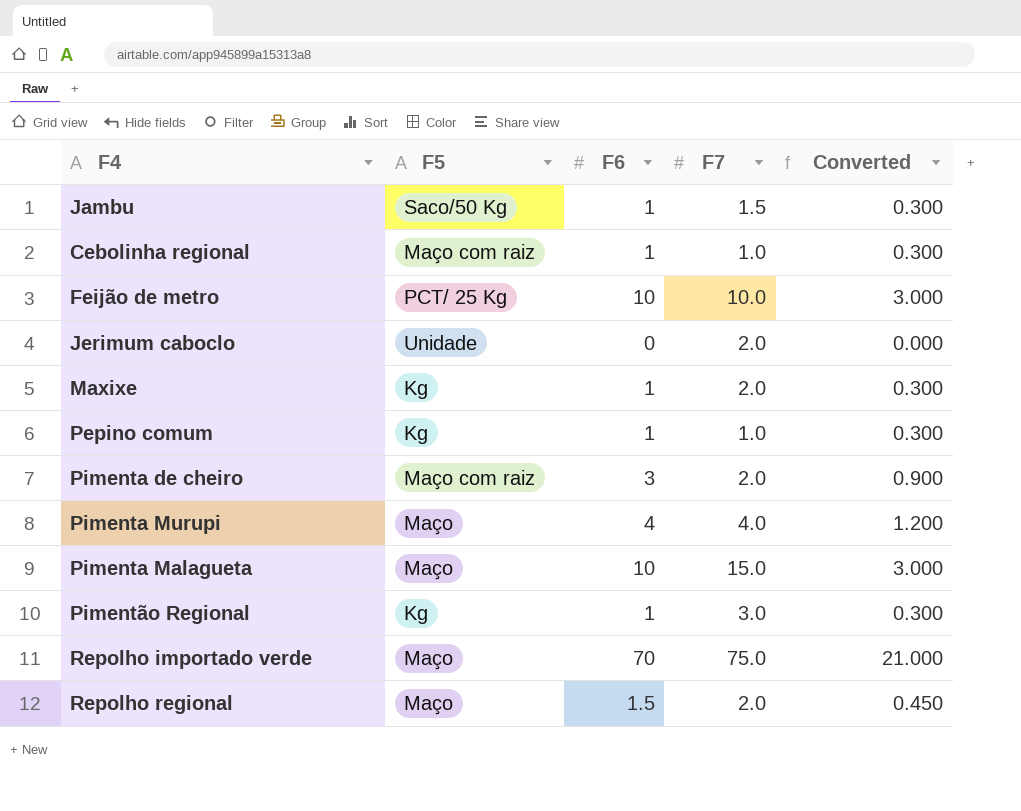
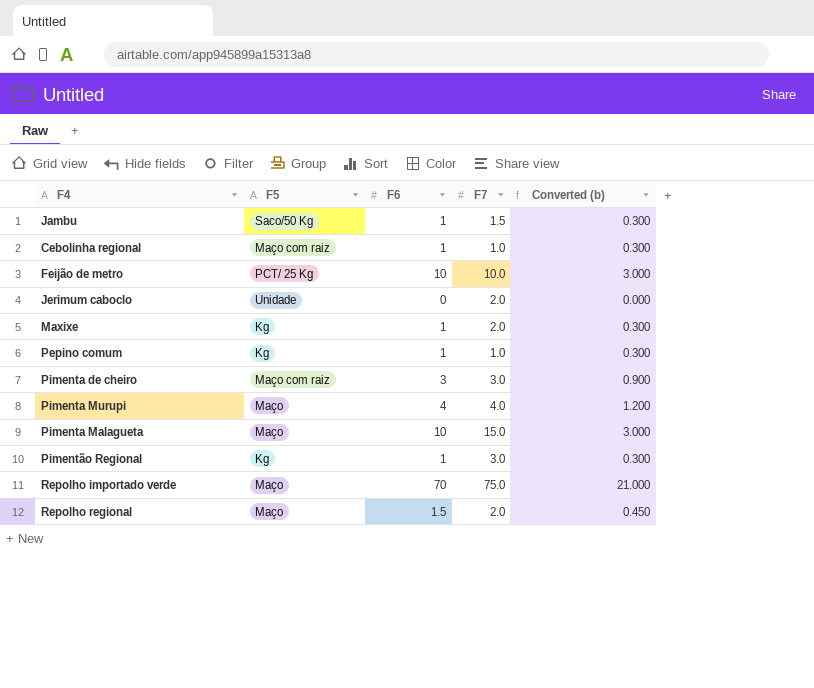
column name: Converted -> Converted (b)
Pimenta de cheiro | F7: 2.0 -> 3.0

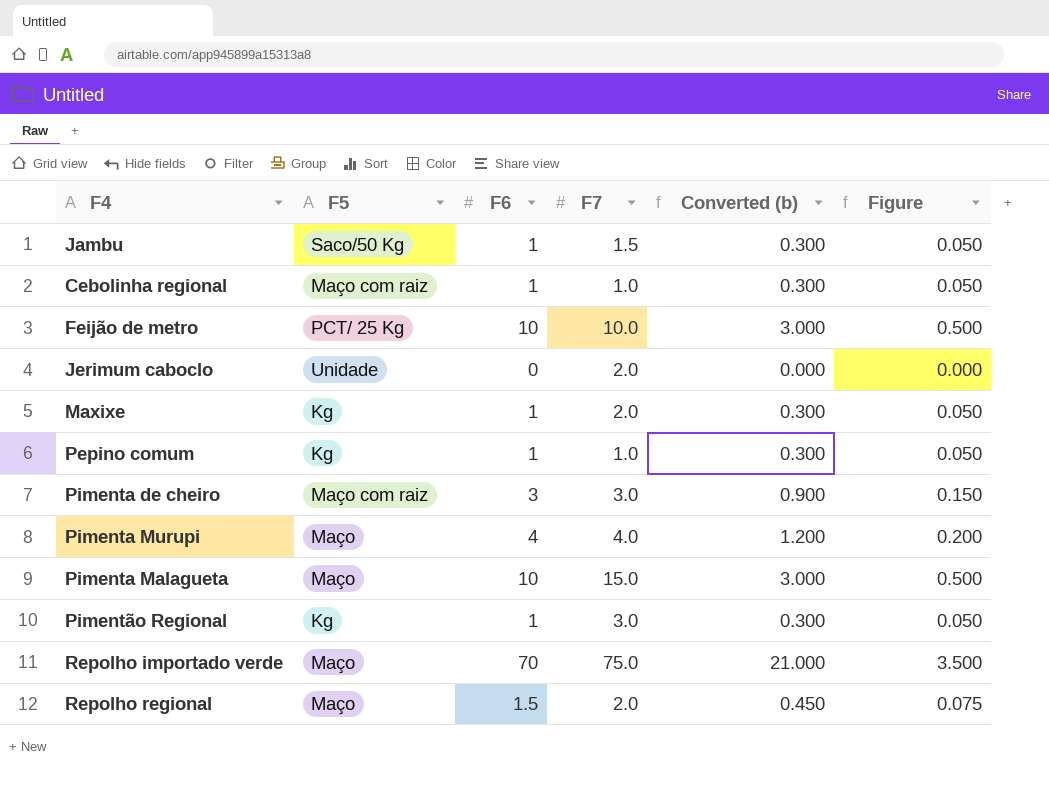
column Figure | formula: none -> [F6] * 0.05

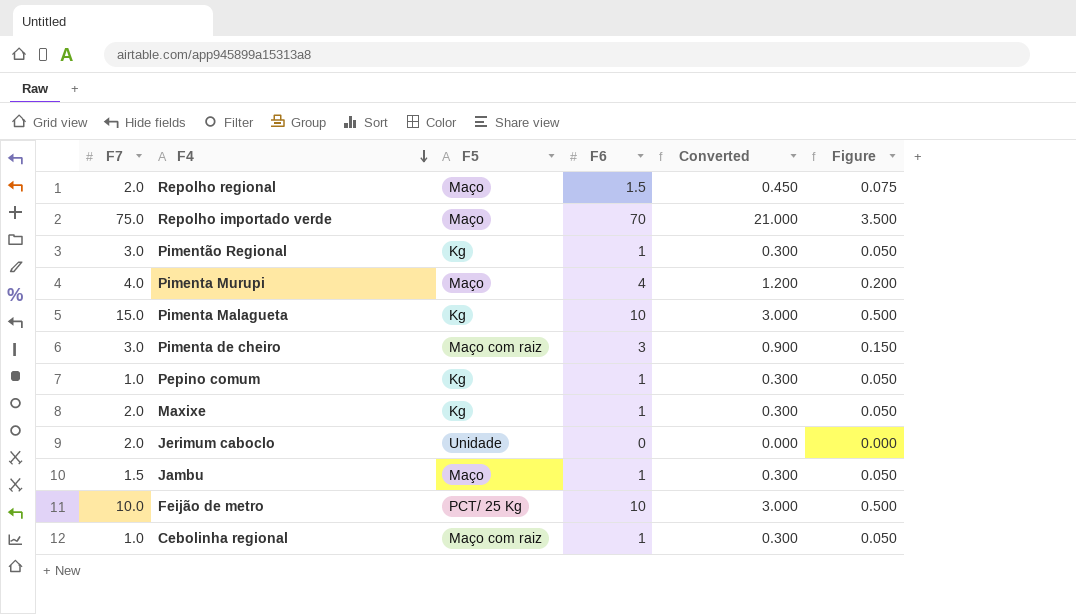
row order: none -> F4 descending
column F7 | position: 4 -> 1
column name: Converted (b) -> Converted
Pimenta Malagueta | F5: Maço -> Kg
Jambu | F5: Saco/50 Kg -> Maço

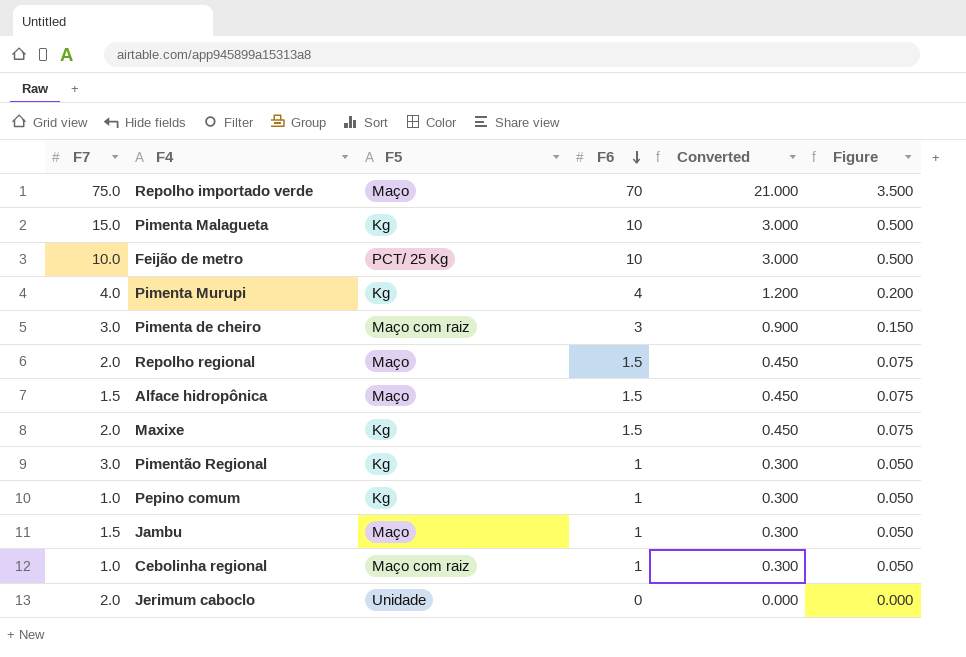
row order: F4 descending -> F6 descending
Pimenta Murupi | F5: Maço -> Kg
row Alface hidropônica: none -> 1.5 | Maço | 1.5 | 0.450 | 0.075
Maxixe | F6: 1 -> 1.5
Maxixe | Converted: 0.300 -> 0.450
Maxixe | Figure: 0.050 -> 0.075

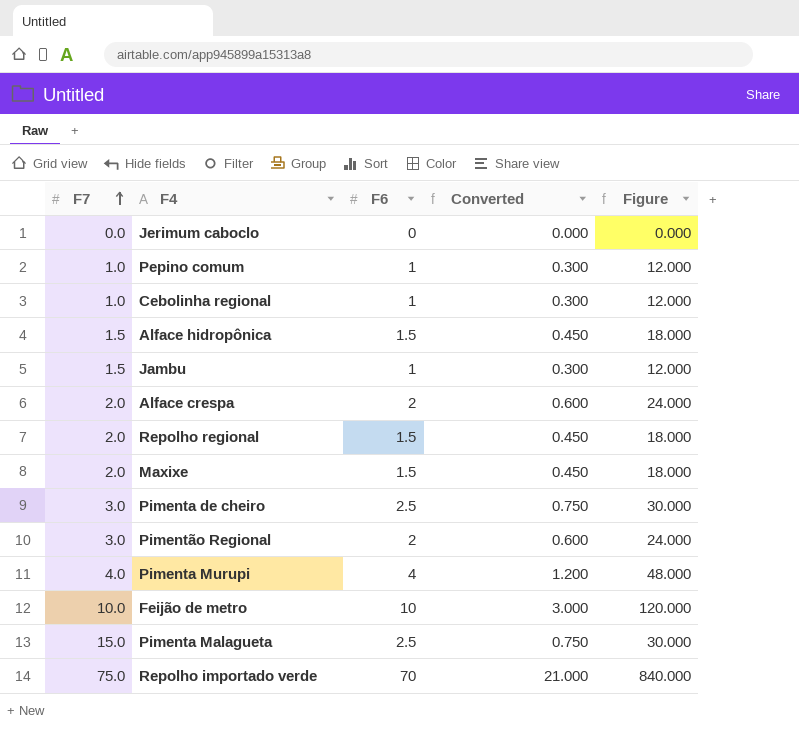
row order: F6 descending -> F7 ascending
column F5 | position: 3 -> none
column Figure | formula: [F6] * 0.05 -> [F6] * 12
Jerimum caboclo | F7: 2.0 -> 0.0
row Alface crespa: none -> 2.0 | 2 | 0.600 | 24.000
Pimenta de cheiro | F6: 3 -> 2.5
Pimenta de cheiro | Converted: 0.900 -> 0.750
Pimentão Regional | F6: 1 -> 2
Pimentão Regional | Converted: 0.300 -> 0.600
Pimenta Malagueta | F6: 10 -> 2.5
Pimenta Malagueta | Converted: 3.000 -> 0.750

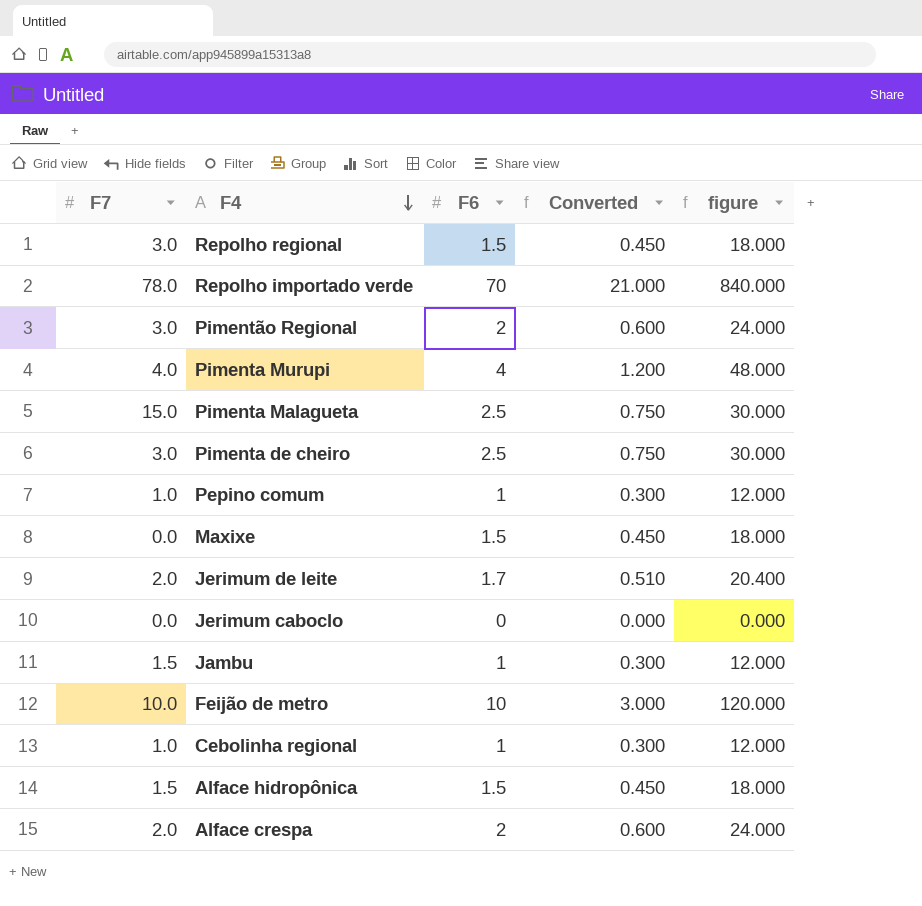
row order: F7 ascending -> F4 descending
column name: Figure -> figure
Repolho regional | F7: 2.0 -> 3.0
Repolho importado verde | F7: 75.0 -> 78.0
Maxixe | F7: 2.0 -> 0.0
row Jerimum de leite: none -> 2.0 | 1.7 | 0.510 | 20.400

